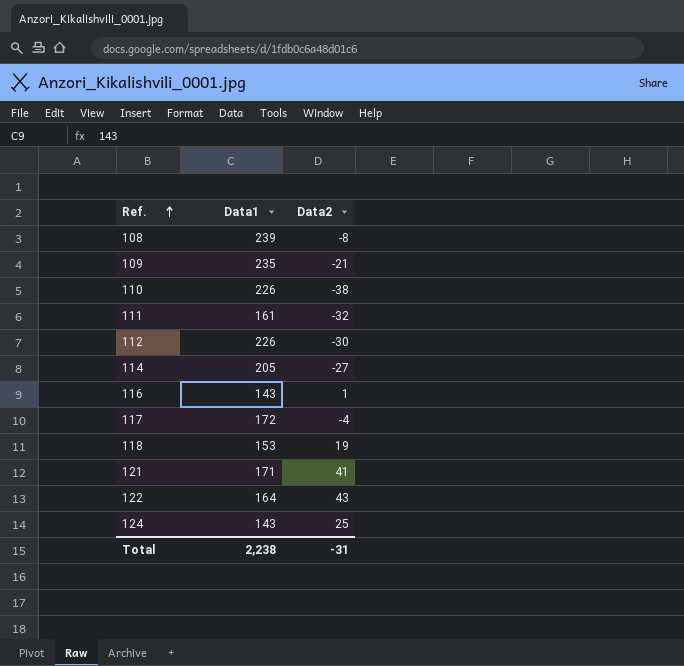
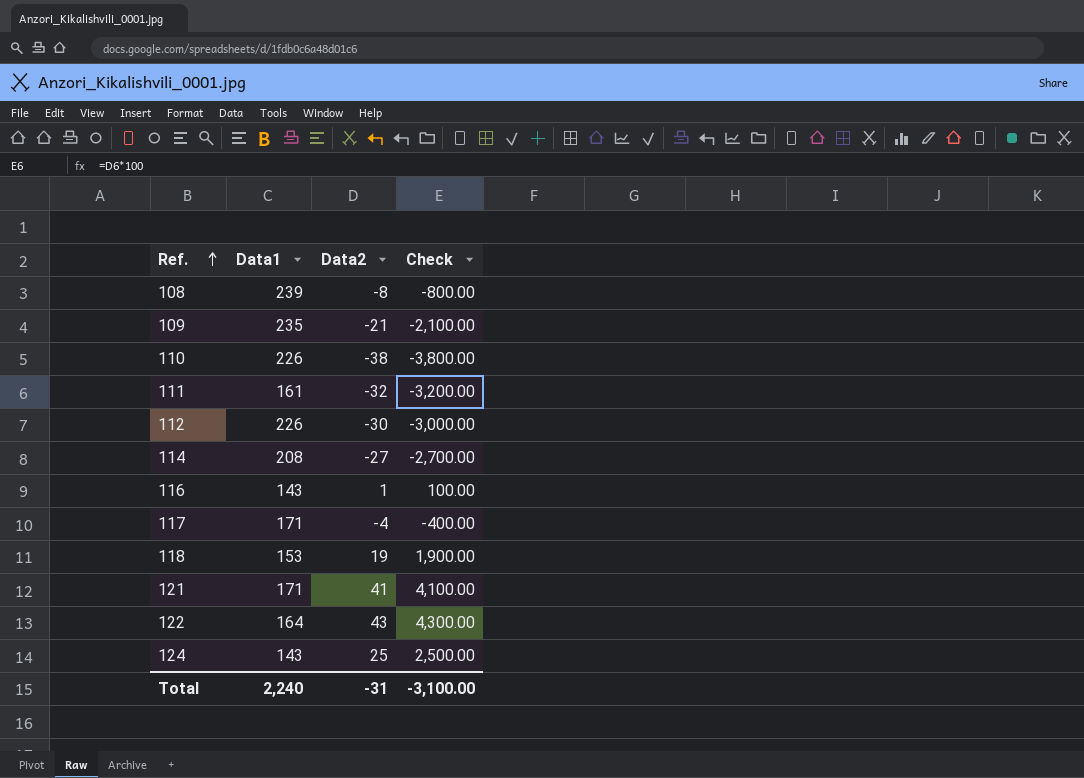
column Check | formula: none -> [Data2] * 100
114 | Data1: 205 -> 208
117 | Data1: 172 -> 171
Total | Data1: 2,238 -> 2,240

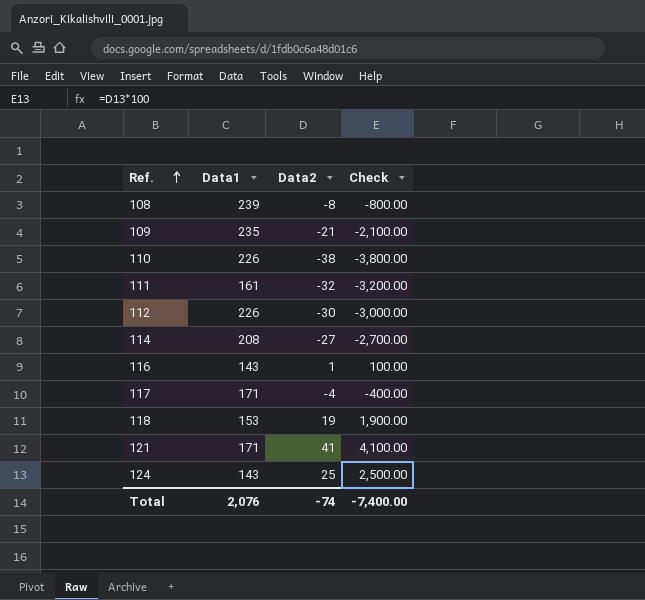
row 122: 164 | 43 | 4,300.00 -> none
Total | Data1: 2,240 -> 2,076
Total | Data2: -31 -> -74
Total | Check: -3,100.00 -> -7,400.00

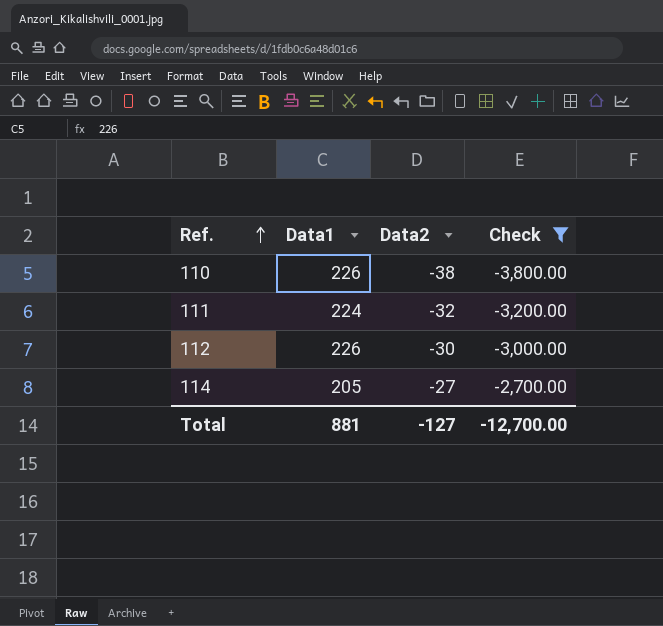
filter: none -> Check <= -2,700.00
111 | Data1: 161 -> 224
114 | Data1: 208 -> 205
Total | Data1: 2,076 -> 881
Total | Data2: -74 -> -127
Total | Check: -7,400.00 -> -12,700.00

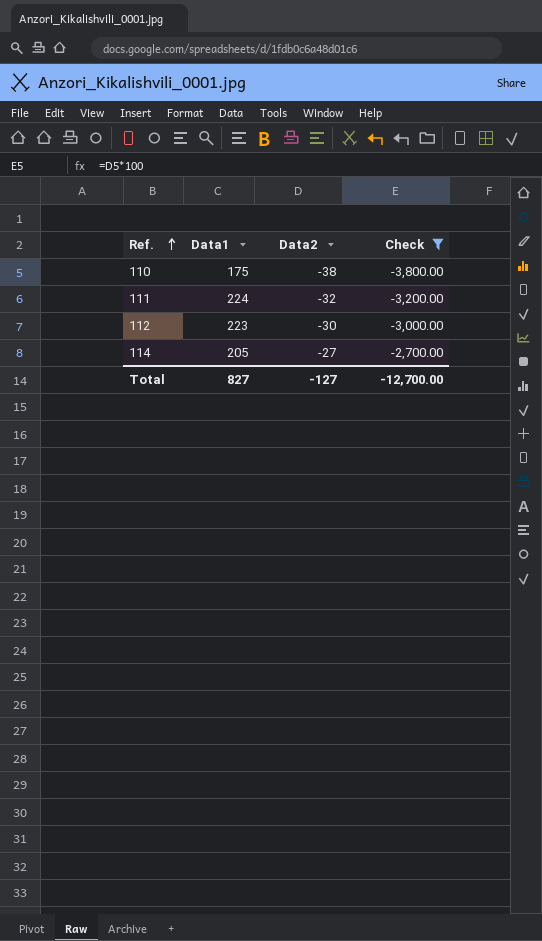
110 | Data1: 226 -> 175
112 | Data1: 226 -> 223
Total | Data1: 881 -> 827

